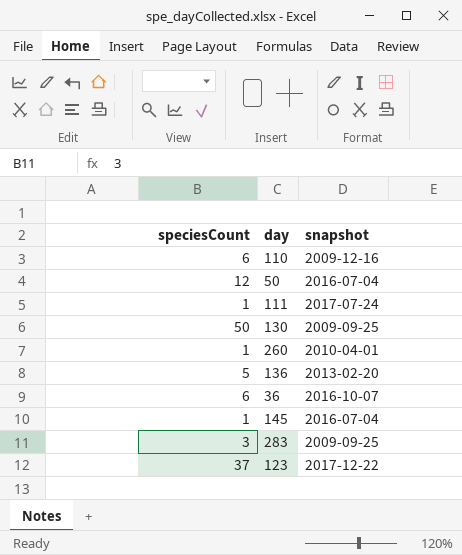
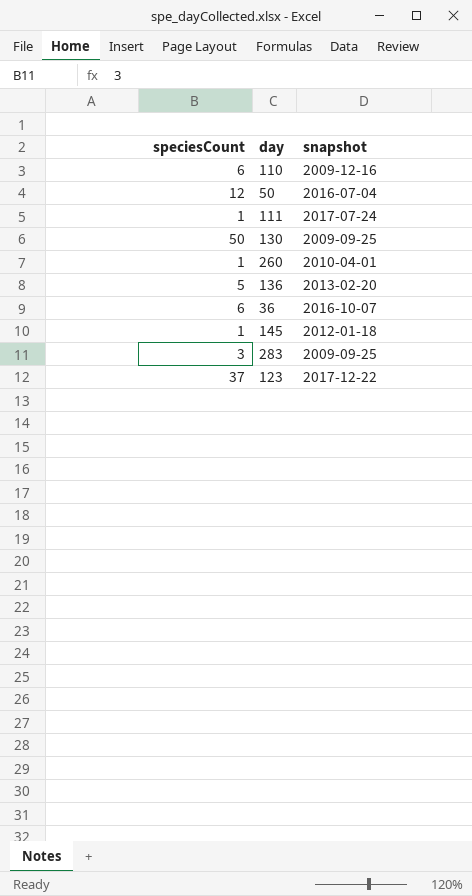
145 | snapshot: 2016-07-04 -> 2012-01-18

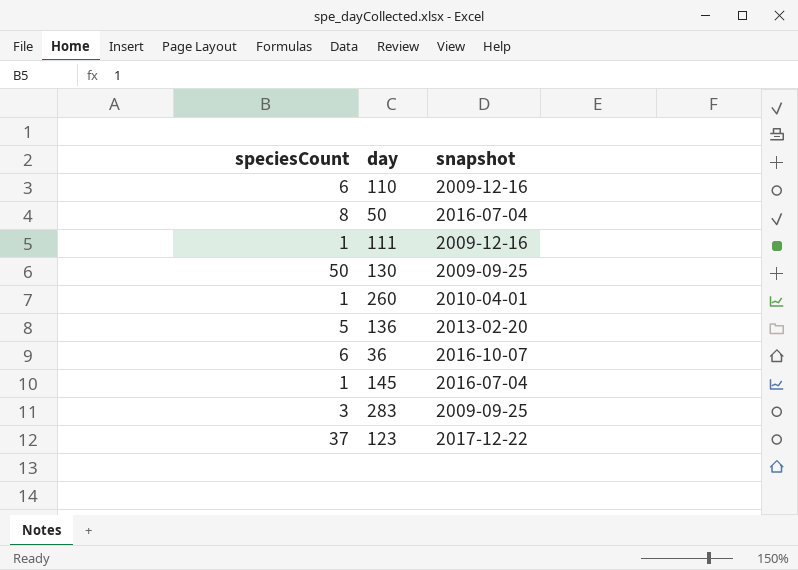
50 | speciesCount: 12 -> 8
111 | snapshot: 2017-07-24 -> 2009-12-16
145 | snapshot: 2012-01-18 -> 2016-07-04

